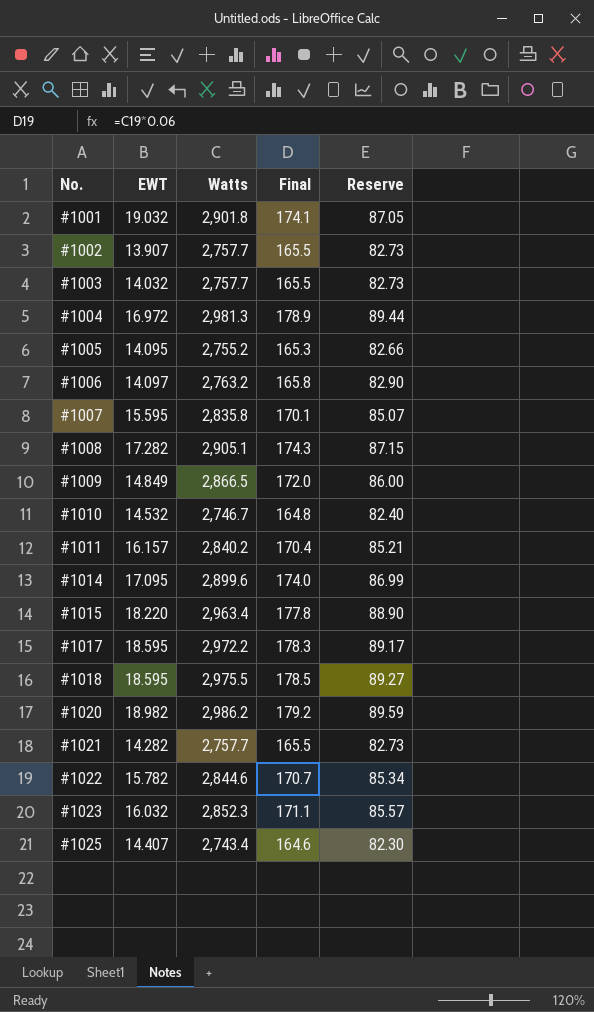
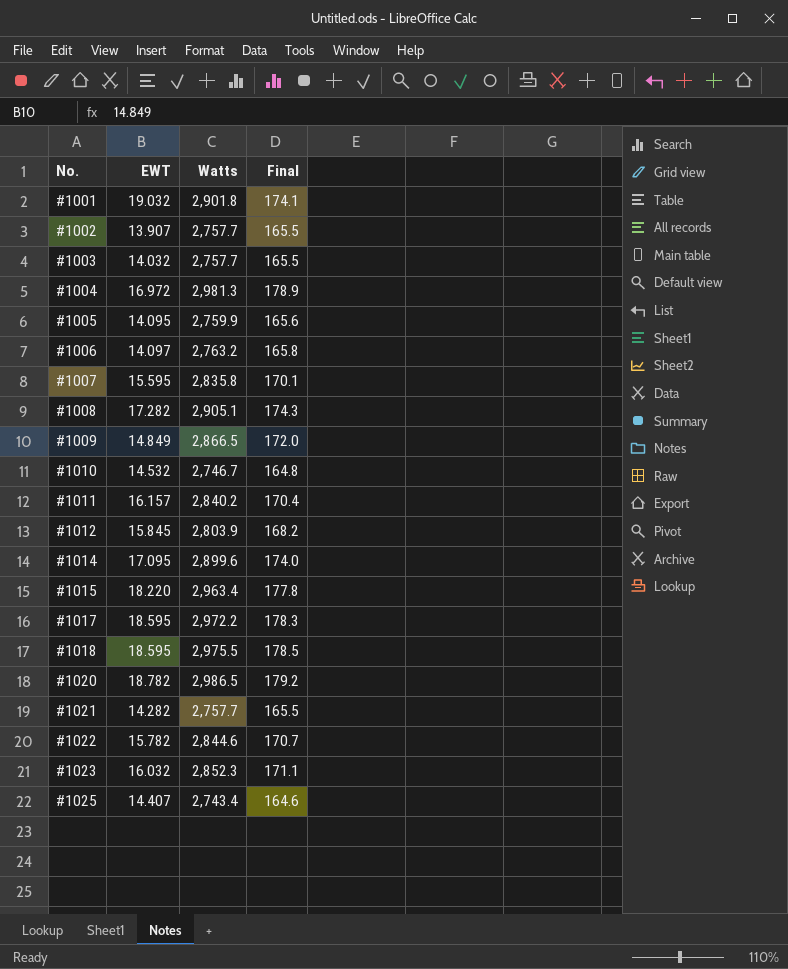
column Reserve | formula: [Watts] * 0.03 -> none
#1005 | Watts: 2,755.2 -> 2,759.9
#1005 | Final: 165.3 -> 165.6
row #1012: none -> 15.845 | 2,803.9 | 168.2
#1020 | EWT: 18.982 -> 18.782
#1020 | Watts: 2,986.2 -> 2,986.5

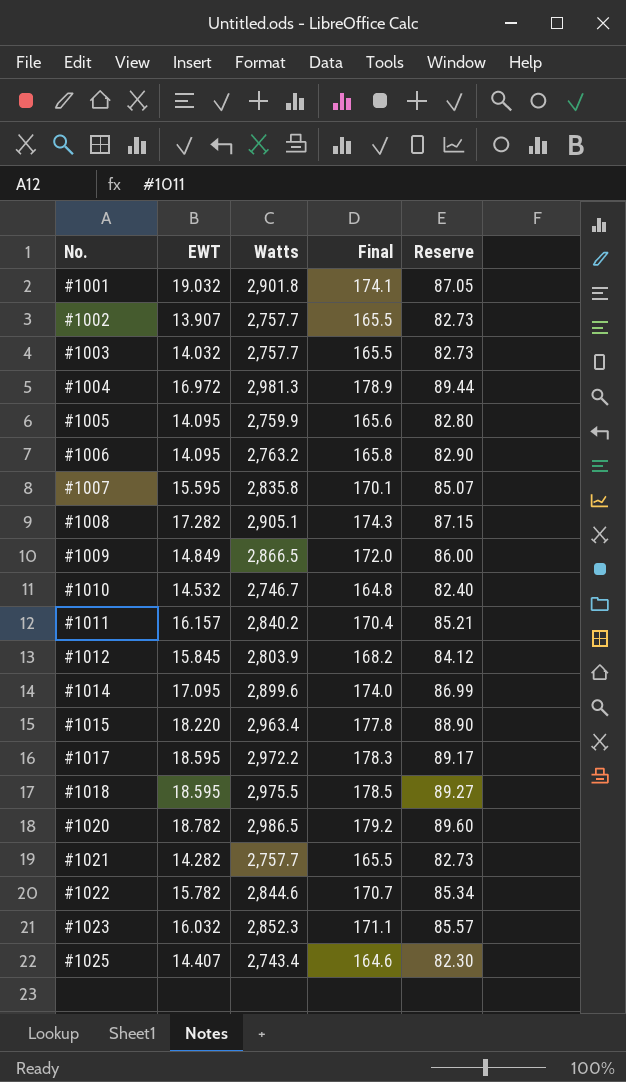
column Reserve | formula: none -> [Watts] * 0.03
#1006 | EWT: 14.097 -> 14.095

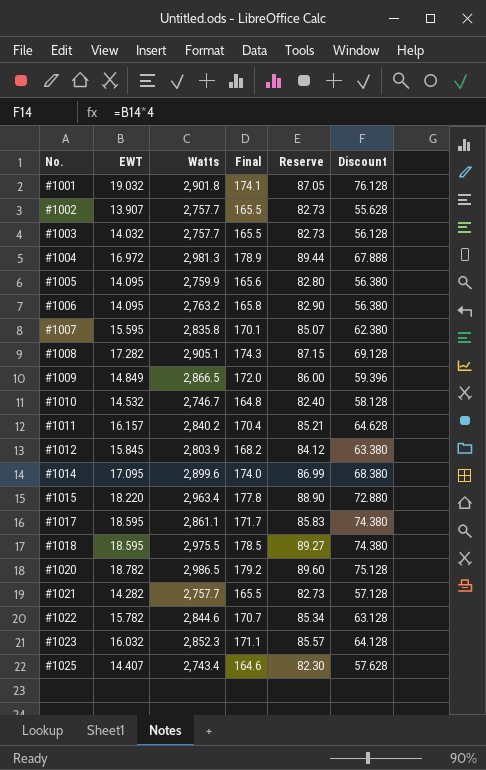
column Discount | formula: none -> [EWT] * 4
#1017 | Watts: 2,972.2 -> 2,861.1
#1017 | Final: 178.3 -> 171.7
#1017 | Reserve: 89.17 -> 85.83

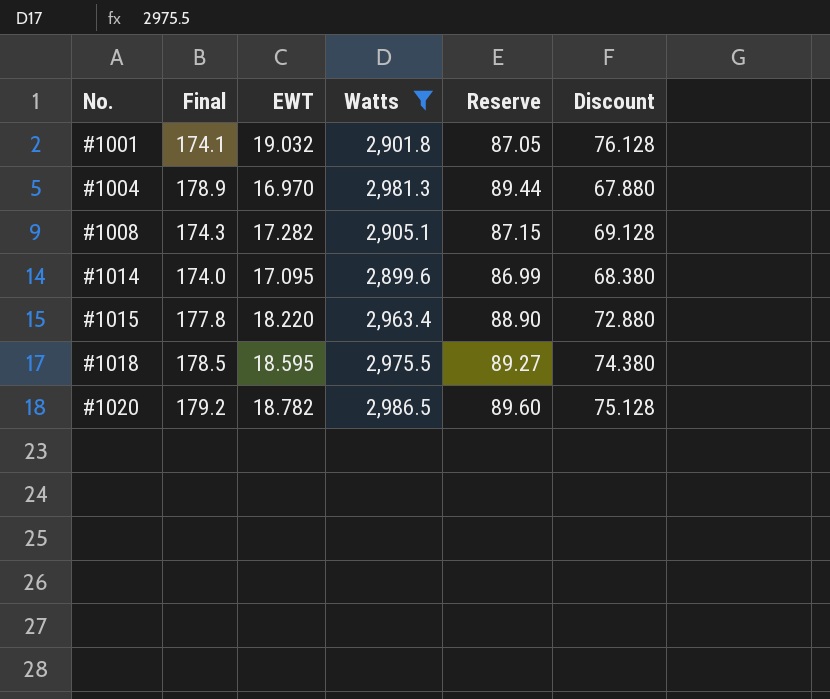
filter: none -> Watts >= 2,899.6
column Final | position: 4 -> 2
#1004 | EWT: 16.972 -> 16.970
#1004 | Discount: 67.888 -> 67.880

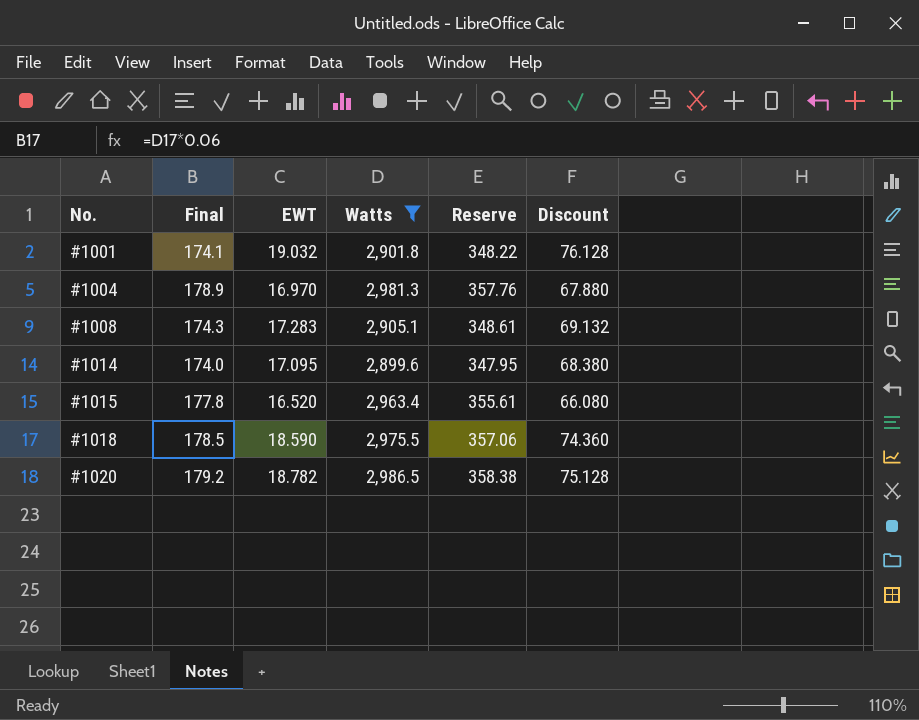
column Reserve | formula: [Watts] * 0.03 -> [Watts] * 0.12
#1008 | EWT: 17.282 -> 17.283
#1008 | Discount: 69.128 -> 69.132
#1015 | EWT: 18.220 -> 16.520
#1015 | Discount: 72.880 -> 66.080
#1018 | EWT: 18.595 -> 18.590
#1018 | Discount: 74.380 -> 74.360

